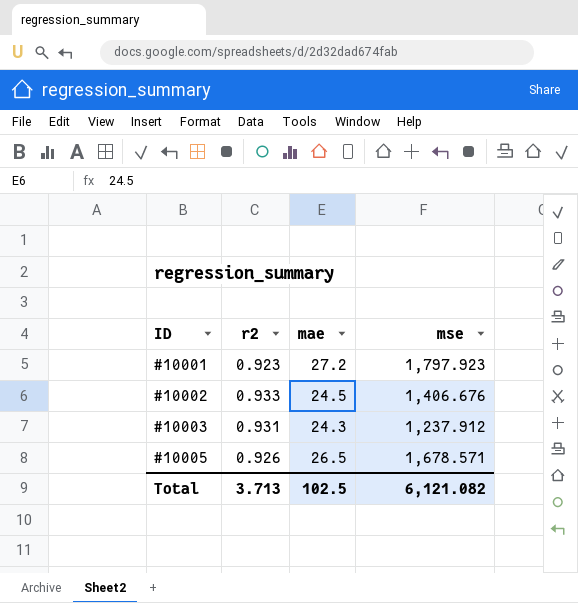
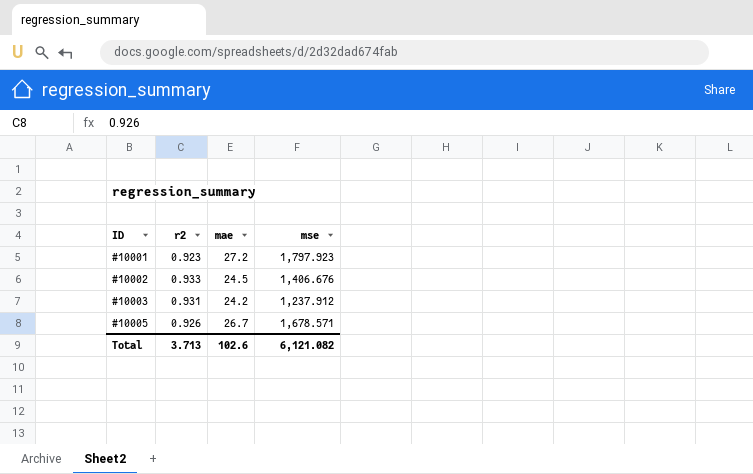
#10003 | mae: 24.3 -> 24.2
#10005 | mae: 26.5 -> 26.7
Total | mae: 102.5 -> 102.6

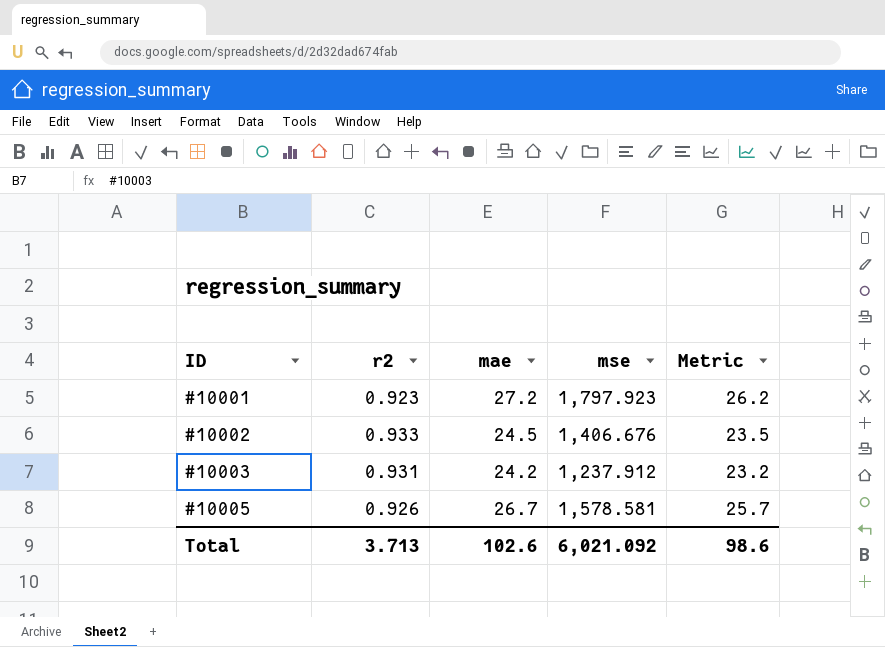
column Metric | formula: none -> [mae] - 1
#10005 | mse: 1,678.571 -> 1,578.581
Total | mse: 6,121.082 -> 6,021.092

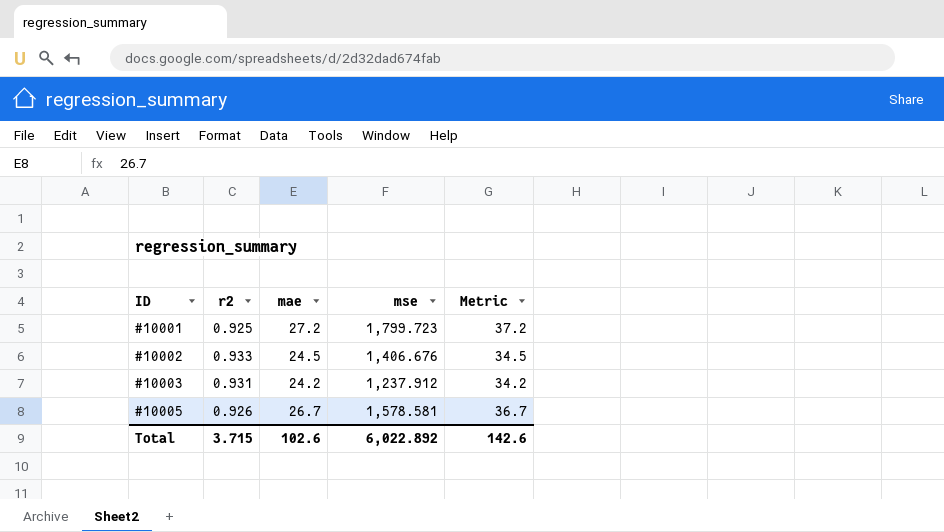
column Metric | formula: [mae] - 1 -> [mae] + 10
#10001 | r2: 0.923 -> 0.925
#10001 | mse: 1,797.923 -> 1,799.723
Total | r2: 3.713 -> 3.715
Total | mse: 6,021.092 -> 6,022.892
Total | Metric: 98.6 -> 142.6

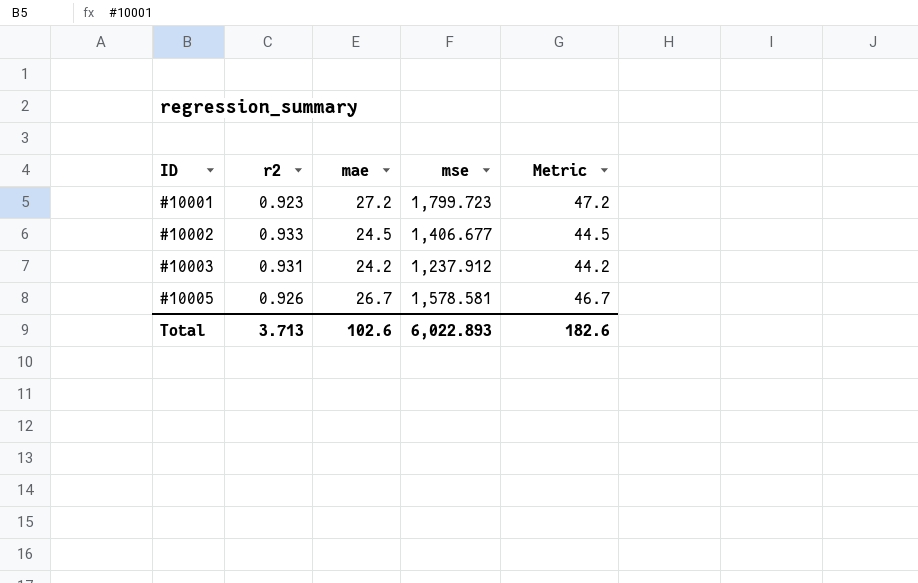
column Metric | formula: [mae] + 10 -> [mae] + 20
#10001 | r2: 0.925 -> 0.923
#10002 | mse: 1,406.676 -> 1,406.677
Total | r2: 3.715 -> 3.713
Total | mse: 6,022.892 -> 6,022.893
Total | Metric: 142.6 -> 182.6

